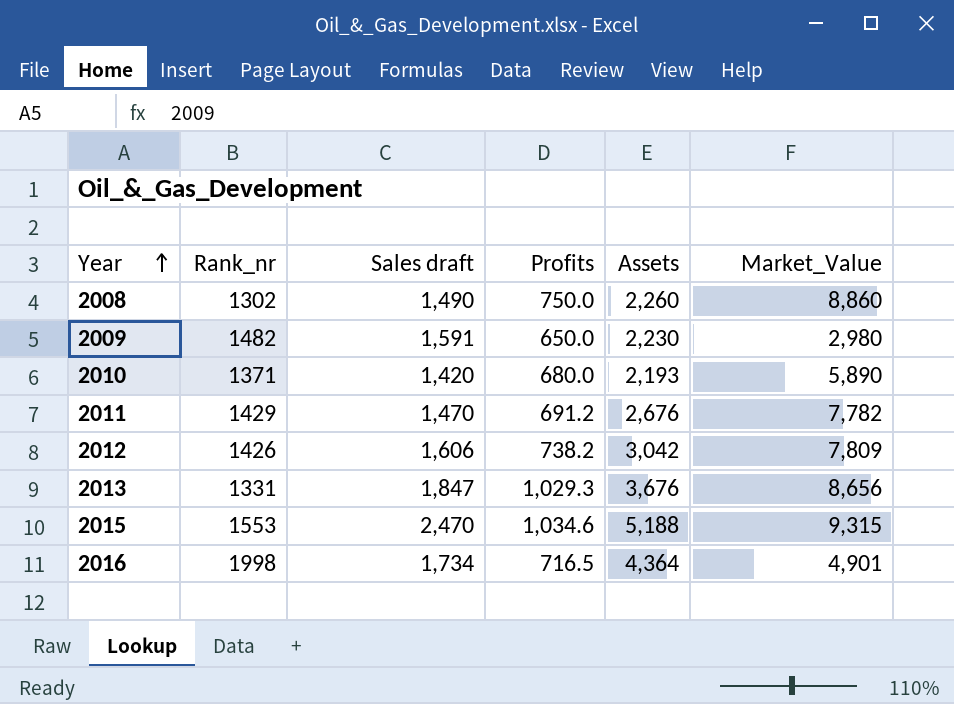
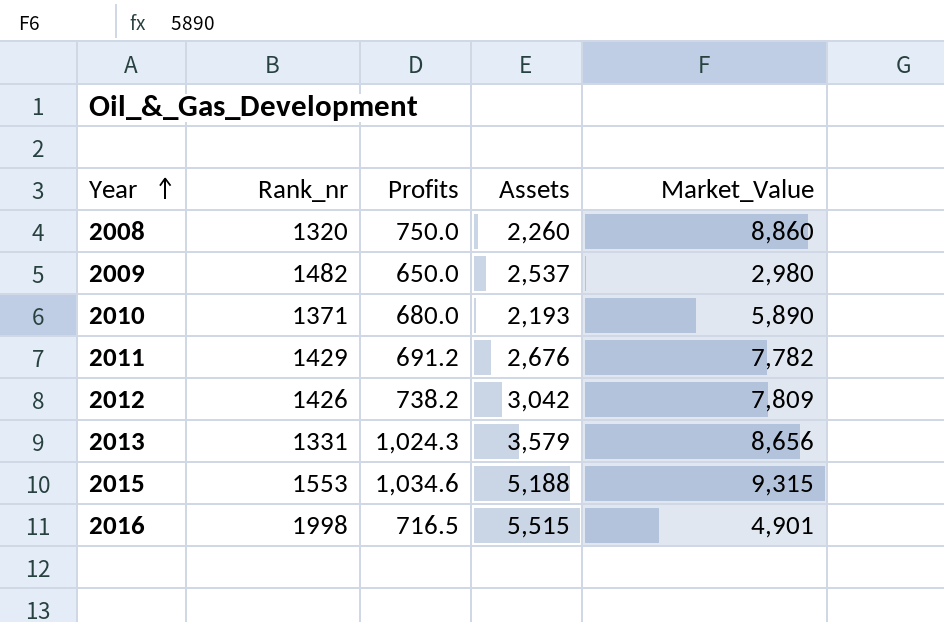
column Sales draft | position: 3 -> none
2008 | Rank_nr: 1302 -> 1320
2009 | Assets: 2,230 -> 2,537
2013 | Profits: 1,029.3 -> 1,024.3
2013 | Assets: 3,676 -> 3,579
2016 | Assets: 4,364 -> 5,515

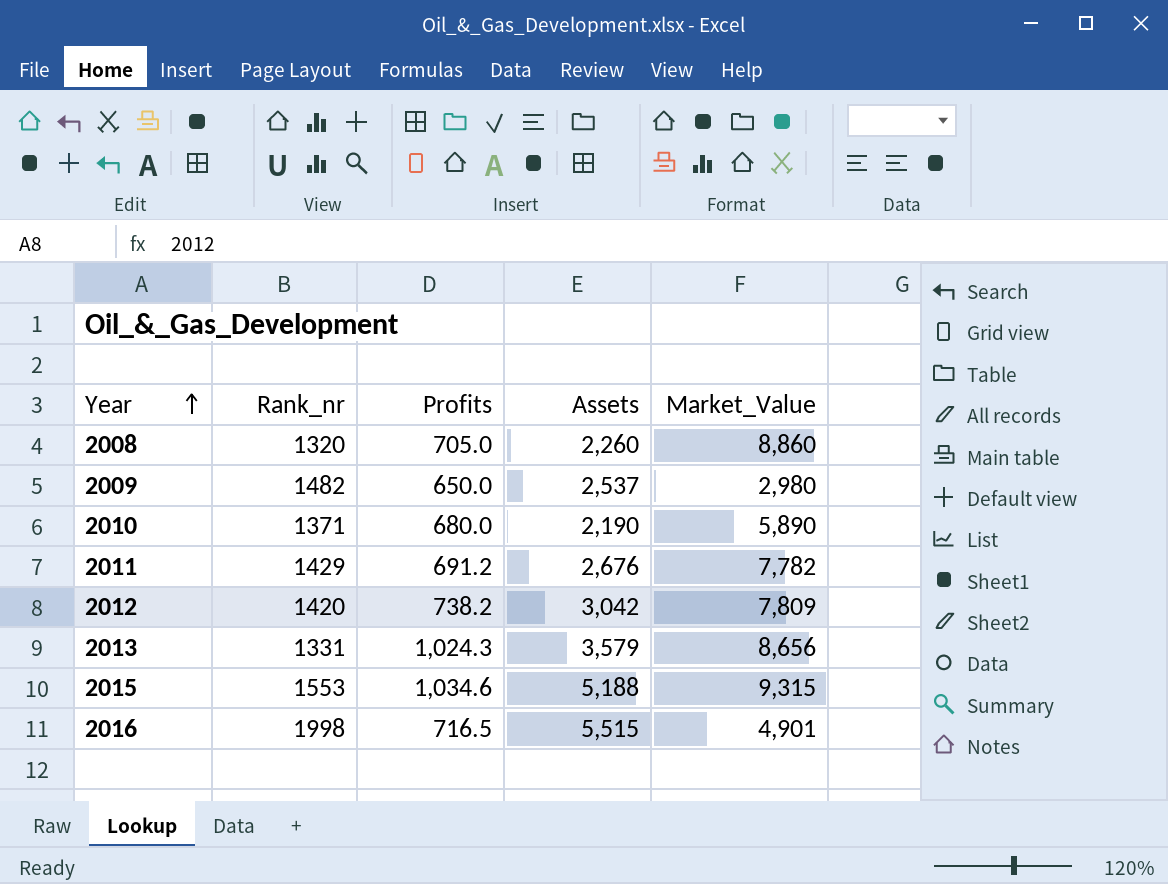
2008 | Profits: 750.0 -> 705.0
2010 | Assets: 2,193 -> 2,190
2012 | Rank_nr: 1426 -> 1420

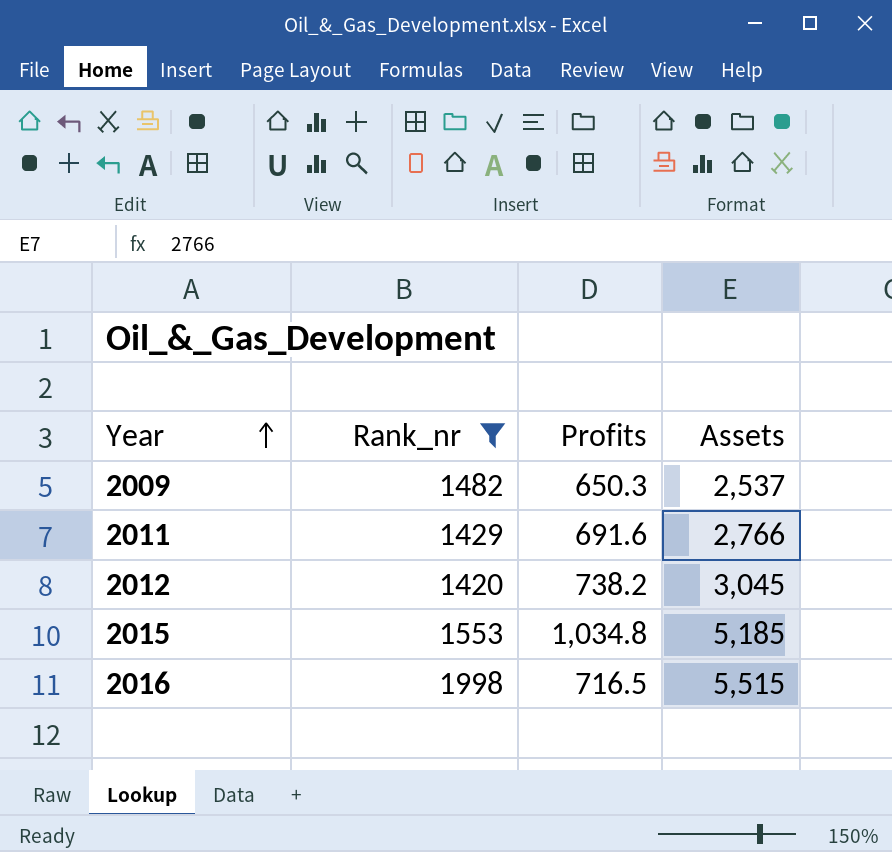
filter: none -> Rank_nr >= 1420
column Market_Value | position: 5 -> none
2009 | Profits: 650.0 -> 650.3
2011 | Profits: 691.2 -> 691.6
2011 | Assets: 2,676 -> 2,766
2012 | Assets: 3,042 -> 3,045
2015 | Profits: 1,034.6 -> 1,034.8
2015 | Assets: 5,188 -> 5,185

